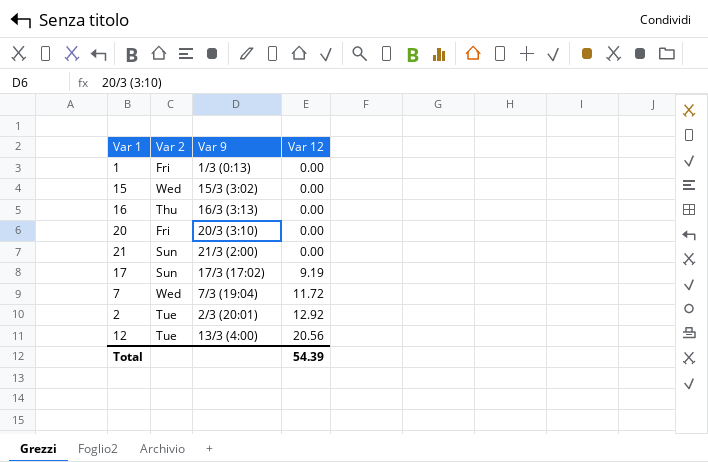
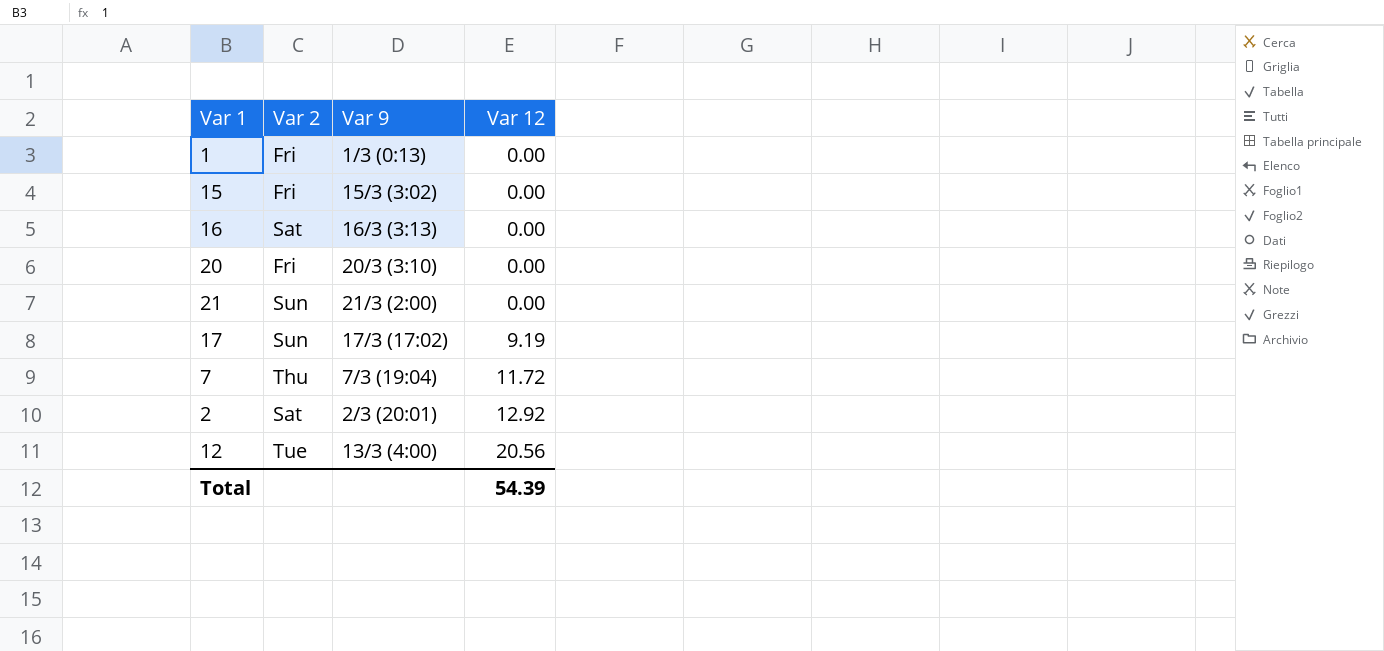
15 | Var 2: Wed -> Fri
16 | Var 2: Thu -> Sat
7 | Var 2: Wed -> Thu
2 | Var 2: Tue -> Sat

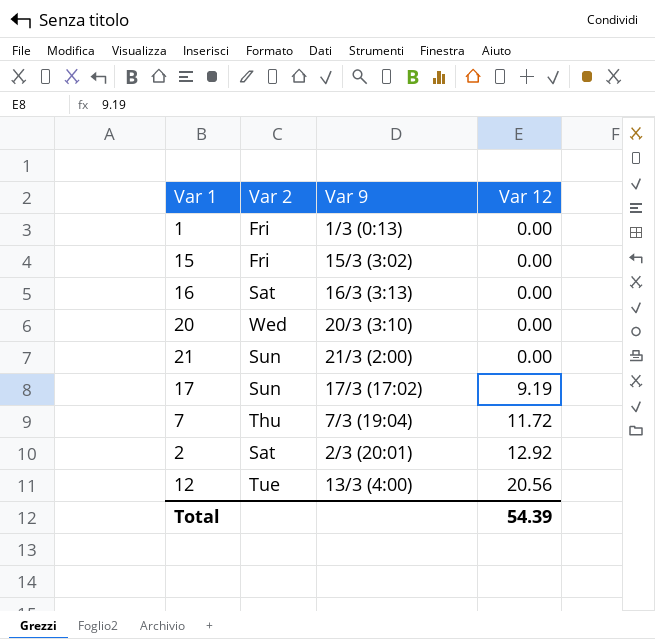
20 | Var 2: Fri -> Wed

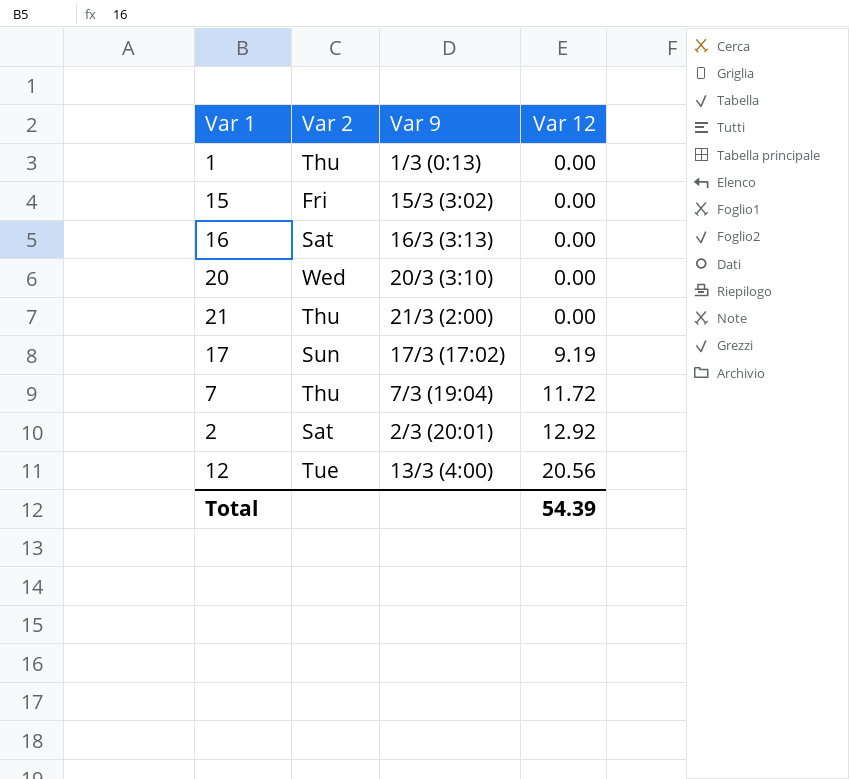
1 | Var 2: Fri -> Thu
21 | Var 2: Sun -> Thu

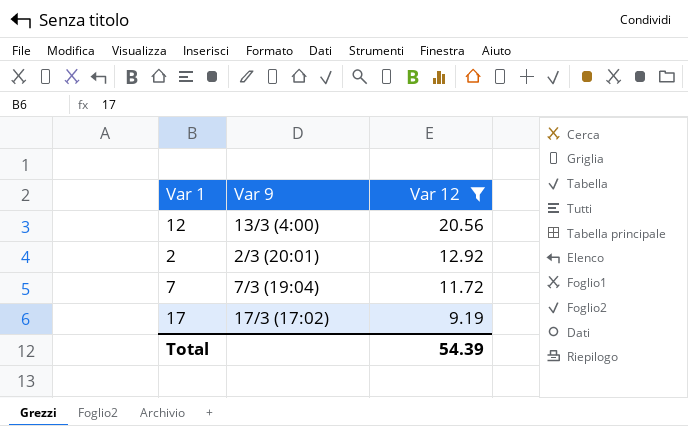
filter: none -> Var 12 != 0.00
row order: Var 12 ascending -> Var 12 descending
column Var 2 | position: 2 -> none

